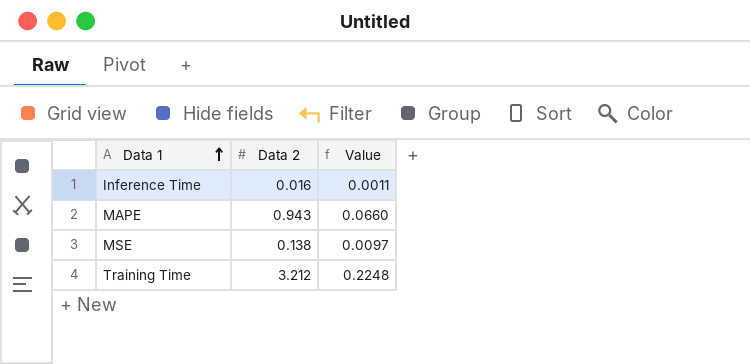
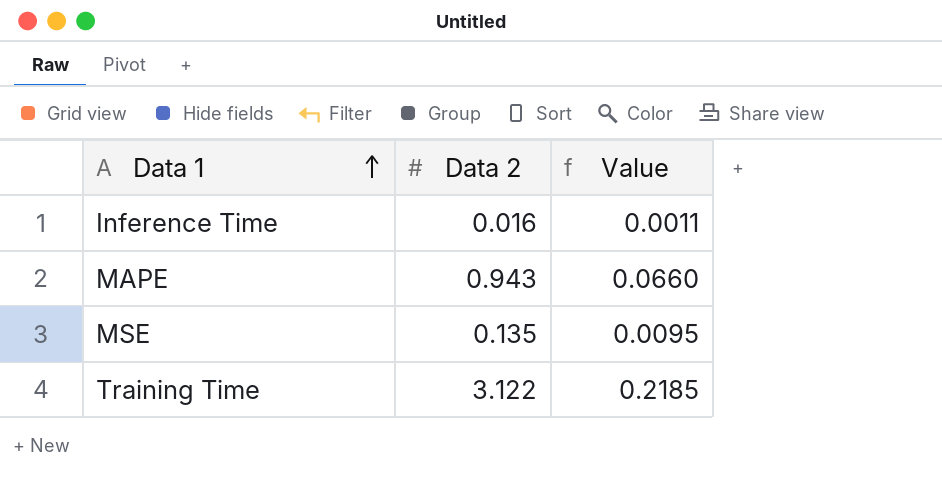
MSE | Data 2: 0.138 -> 0.135
MSE | Value: 0.0097 -> 0.0095
Training Time | Data 2: 3.212 -> 3.122
Training Time | Value: 0.2248 -> 0.2185

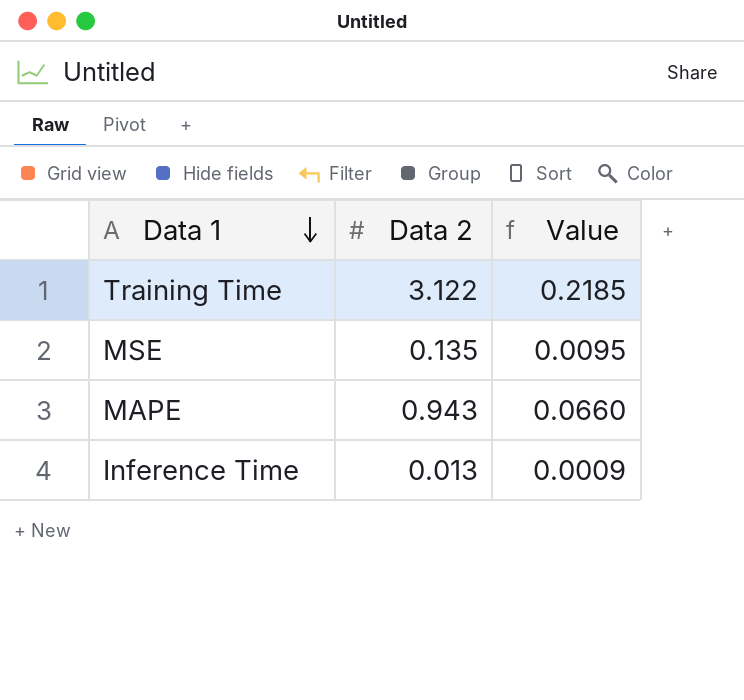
row order: Data 1 ascending -> Data 1 descending
Inference Time | Data 2: 0.016 -> 0.013
Inference Time | Value: 0.0011 -> 0.0009

